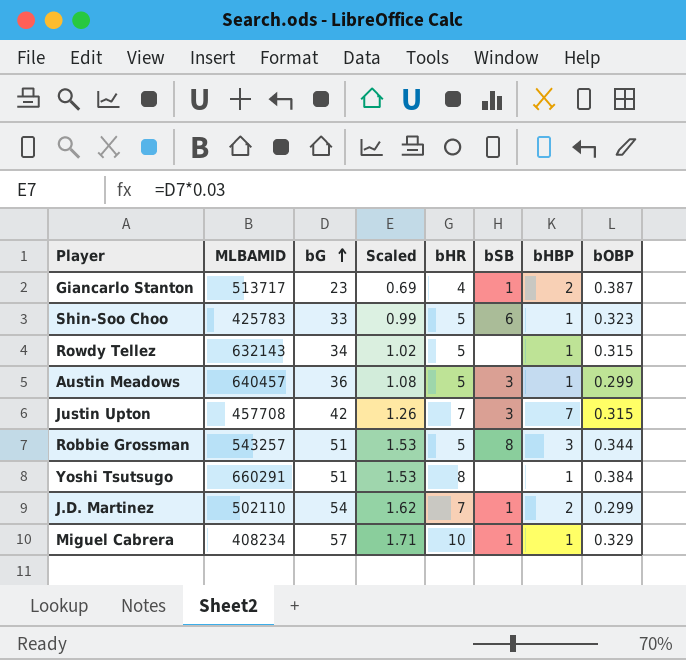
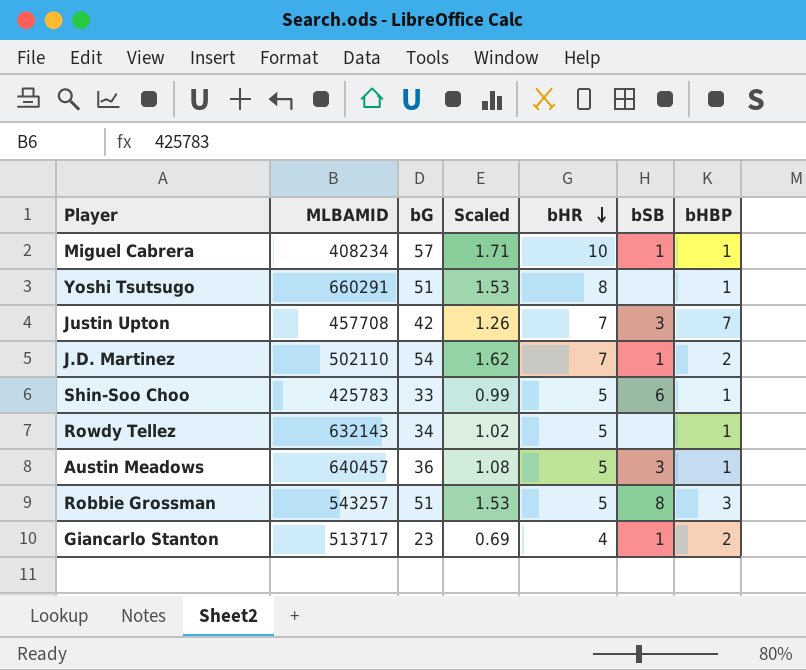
row order: bG ascending -> bHR descending
column bOBP | position: 8 -> none

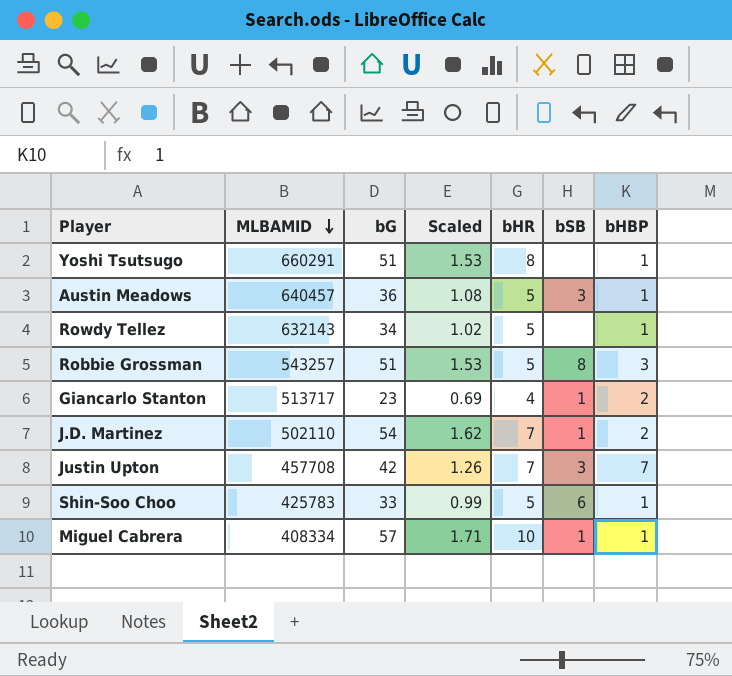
row order: bHR descending -> MLBAMID descending
Miguel Cabrera | MLBAMID: 408234 -> 408334

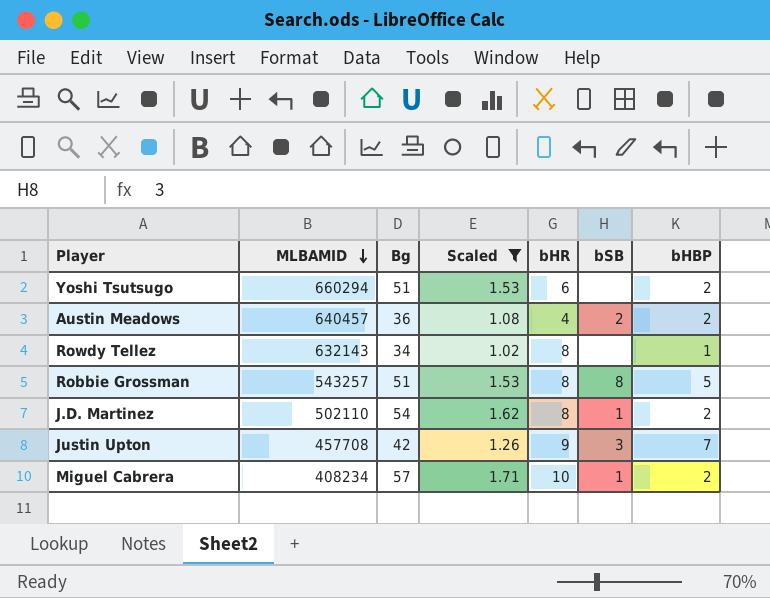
filter: none -> Scaled >= 1.02
column name: bG -> Bg
Yoshi Tsutsugo | MLBAMID: 660291 -> 660294
Yoshi Tsutsugo | bHR: 8 -> 6
Yoshi Tsutsugo | bHBP: 1 -> 2
Austin Meadows | bHR: 5 -> 4
Austin Meadows | bSB: 3 -> 2
Austin Meadows | bHBP: 1 -> 2
Rowdy Tellez | bHR: 5 -> 8
Robbie Grossman | bHR: 5 -> 8
Robbie Grossman | bHBP: 3 -> 5
J.D. Martinez | bHR: 7 -> 8
Justin Upton | bHR: 7 -> 9
Miguel Cabrera | MLBAMID: 408334 -> 408234
Miguel Cabrera | bHBP: 1 -> 2

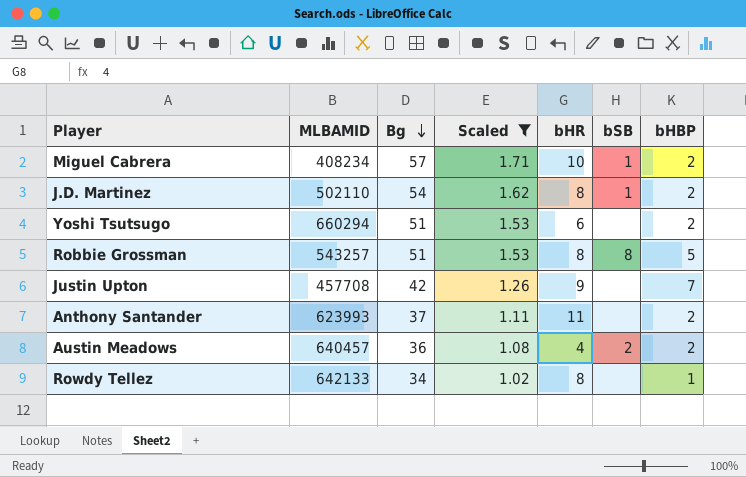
row order: MLBAMID descending -> Bg descending
Justin Upton | bSB: 3 -> none
row Anthony Santander: none -> 623993 | 37 | 1.11 | 11 | none | 2
Rowdy Tellez | MLBAMID: 632143 -> 642133

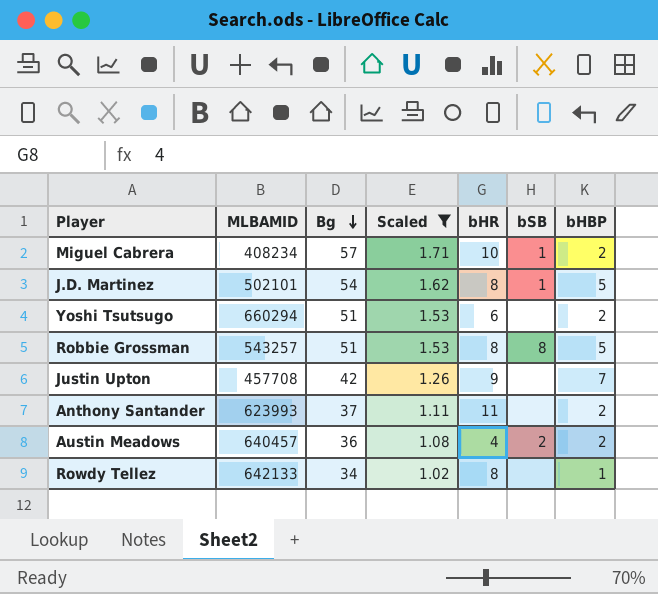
J.D. Martinez | MLBAMID: 502110 -> 502101
J.D. Martinez | bHBP: 2 -> 5

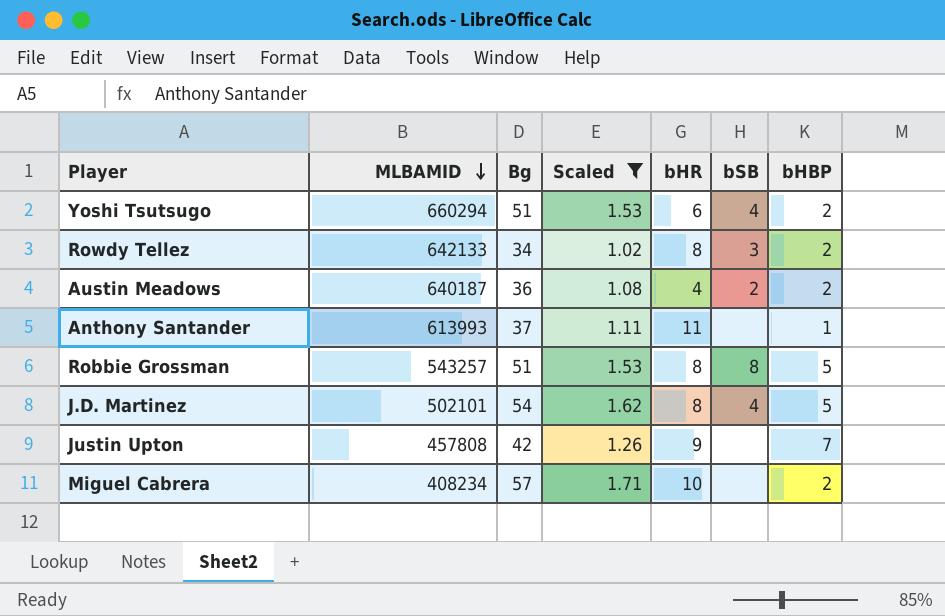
row order: Bg descending -> MLBAMID descending
Yoshi Tsutsugo | bSB: none -> 4
Rowdy Tellez | bSB: none -> 3
Rowdy Tellez | bHBP: 1 -> 2
Austin Meadows | MLBAMID: 640457 -> 640187
Anthony Santander | MLBAMID: 623993 -> 613993
Anthony Santander | bHBP: 2 -> 1
J.D. Martinez | bSB: 1 -> 4
Justin Upton | MLBAMID: 457708 -> 457808
Miguel Cabrera | bSB: 1 -> none

